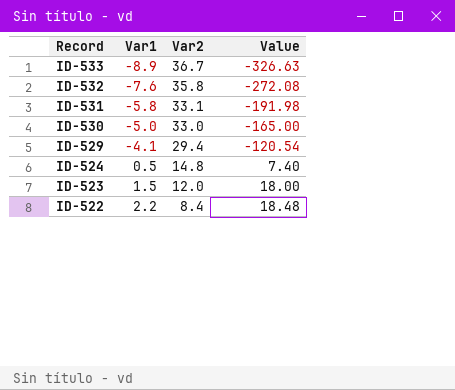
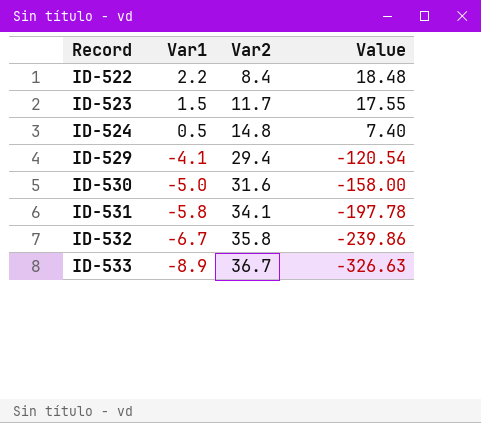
row order: Record descending -> Record ascending
ID-523 | Var2: 12.0 -> 11.7
ID-523 | Value: 18.00 -> 17.55
ID-530 | Var2: 33.0 -> 31.6
ID-530 | Value: -165.00 -> -158.00
ID-531 | Var2: 33.1 -> 34.1
ID-531 | Value: -191.98 -> -197.78
ID-532 | Var1: -7.6 -> -6.7
ID-532 | Value: -272.08 -> -239.86

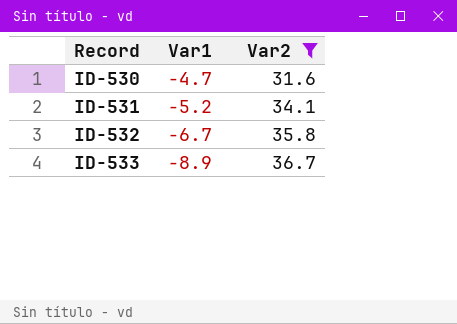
filter: none -> Var2 >= 31.6
column Value | formula: [Var1] * [Var2] -> none
ID-530 | Var1: -5.0 -> -4.7
ID-531 | Var1: -5.8 -> -5.2

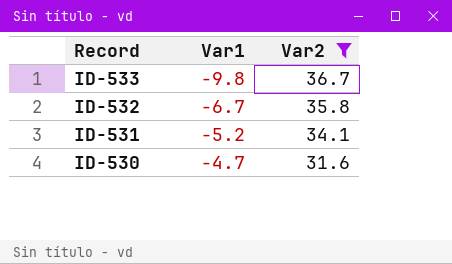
row order: Record ascending -> Record descending
ID-533 | Var1: -8.9 -> -9.8

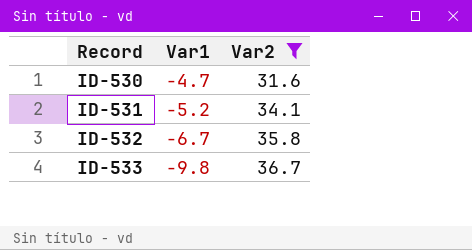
row order: Record descending -> Record ascending

